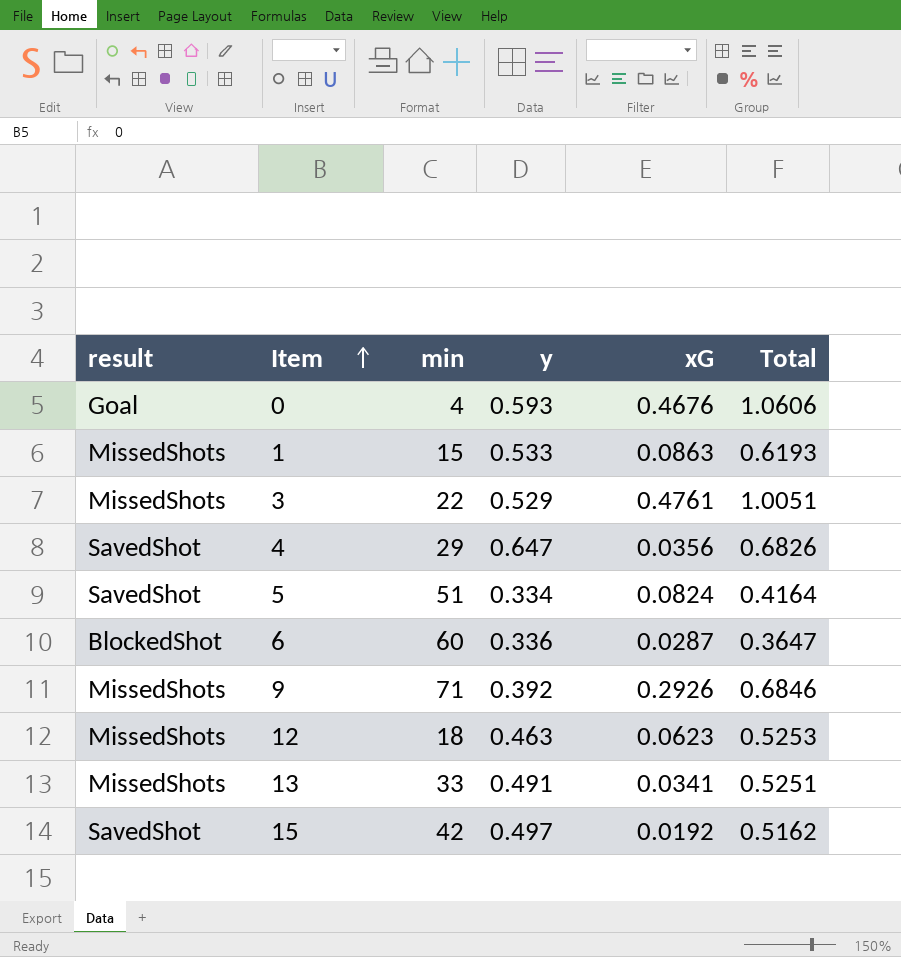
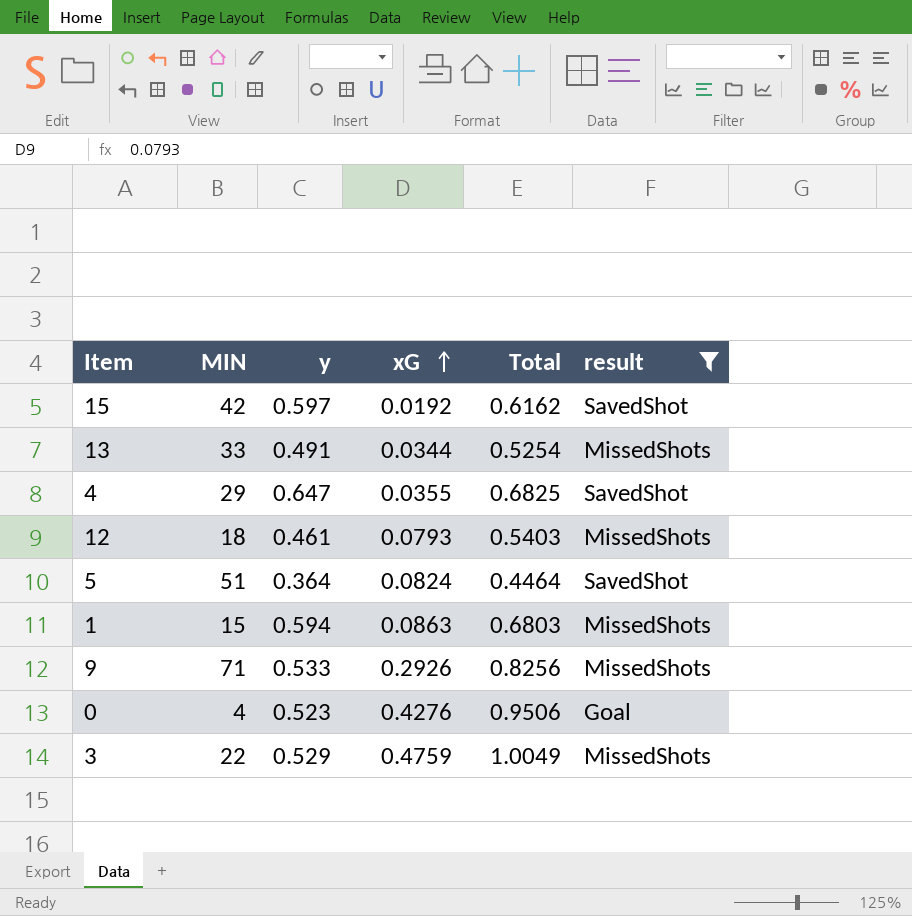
filter: none -> result != BlockedShot
row order: Item ascending -> xG ascending
column name: min -> MIN
column result | position: 1 -> 6
15 | y: 0.497 -> 0.597
15 | Total: 0.5162 -> 0.6162
13 | xG: 0.0341 -> 0.0344
13 | Total: 0.5251 -> 0.5254
4 | xG: 0.0356 -> 0.0355
4 | Total: 0.6826 -> 0.6825
12 | y: 0.463 -> 0.461
12 | xG: 0.0623 -> 0.0793
12 | Total: 0.5253 -> 0.5403
5 | y: 0.334 -> 0.364
5 | Total: 0.4164 -> 0.4464
1 | y: 0.533 -> 0.594
1 | Total: 0.6193 -> 0.6803
9 | y: 0.392 -> 0.533
9 | Total: 0.6846 -> 0.8256
0 | y: 0.593 -> 0.523
0 | xG: 0.4676 -> 0.4276
0 | Total: 1.0606 -> 0.9506
3 | xG: 0.4761 -> 0.4759
3 | Total: 1.0051 -> 1.0049

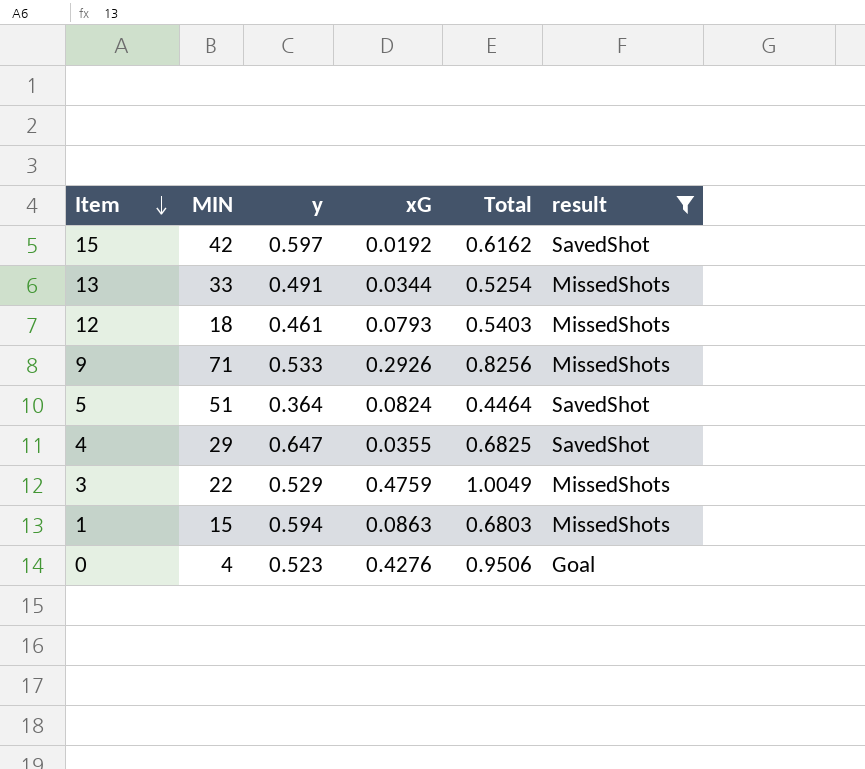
row order: xG ascending -> Item descending

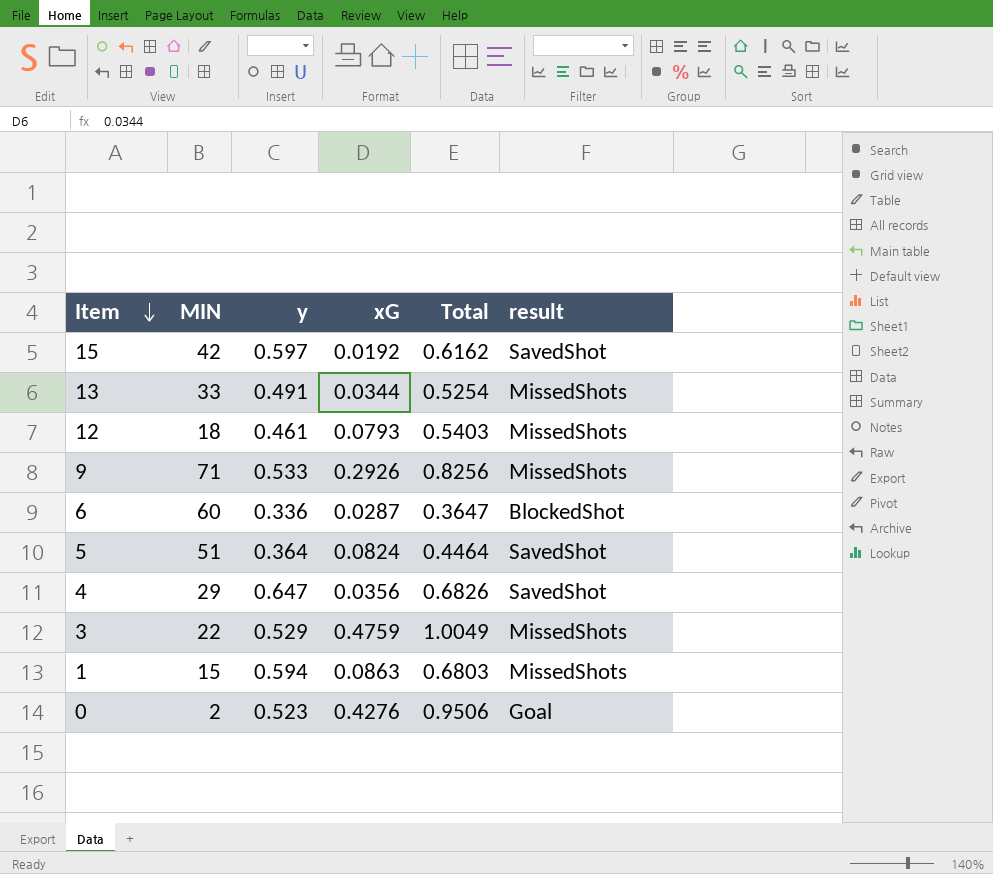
filter: result != BlockedShot -> none
4 | xG: 0.0355 -> 0.0356
4 | Total: 0.6825 -> 0.6826
0 | MIN: 4 -> 2

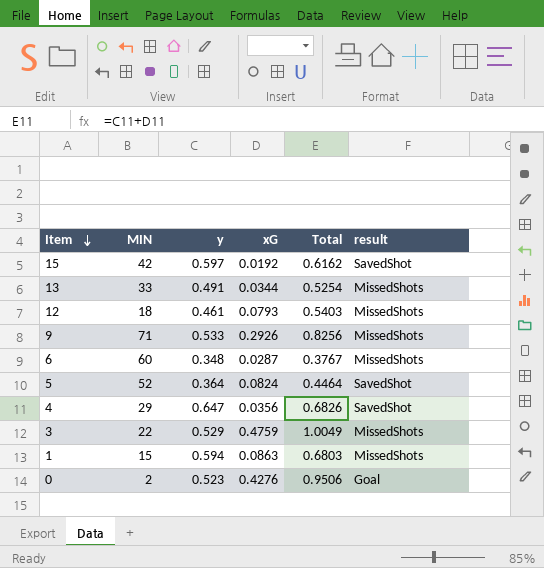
6 | y: 0.336 -> 0.348
6 | Total: 0.3647 -> 0.3767
6 | result: BlockedShot -> MissedShots
5 | MIN: 51 -> 52

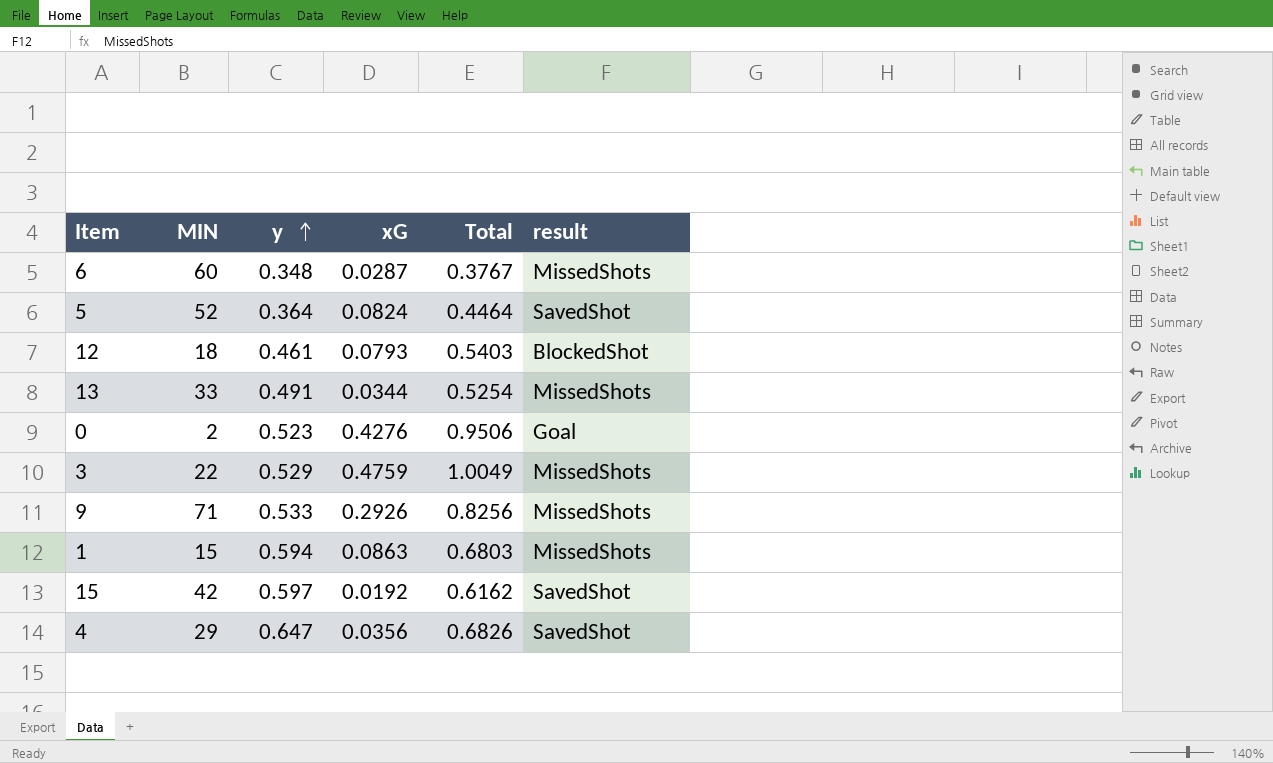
row order: Item descending -> y ascending
12 | result: MissedShots -> BlockedShot

